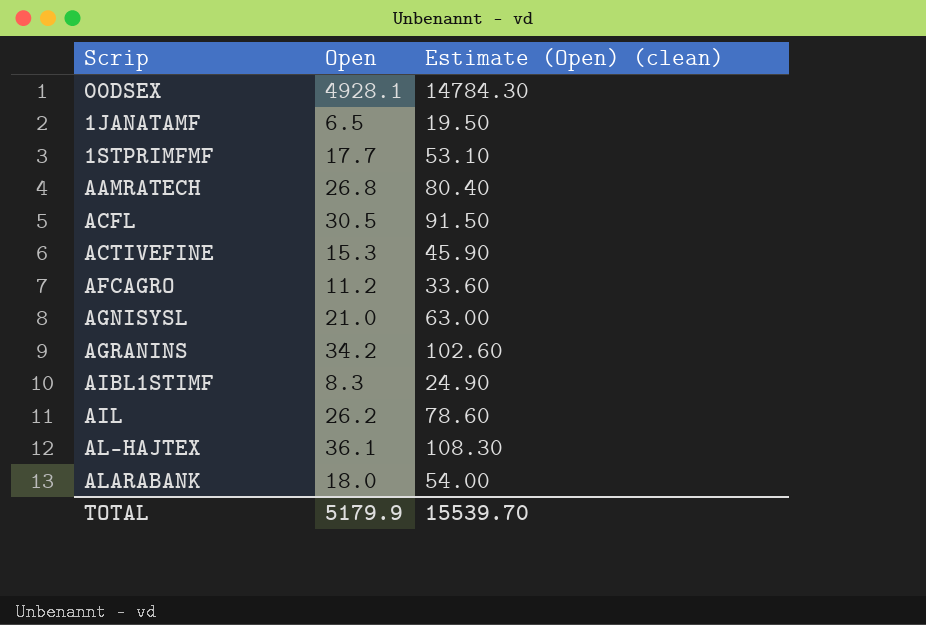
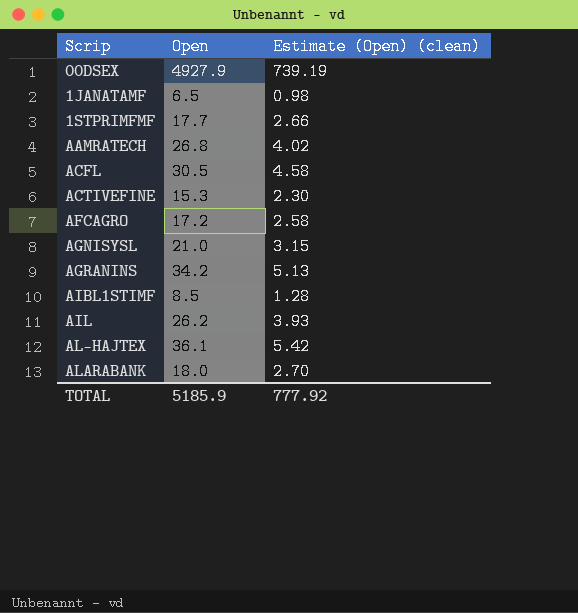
column Estimate (Open) (clean) | formula: [Open] * 3 -> [Open] * 0.15
00DSEX | Open: 4928.1 -> 4927.9
AFCAGRO | Open: 11.2 -> 17.2
AIBL1STIMF | Open: 8.3 -> 8.5
TOTAL | Open: 5179.9 -> 5185.9
TOTAL | Estimate (Open) (clean): 15539.70 -> 777.92

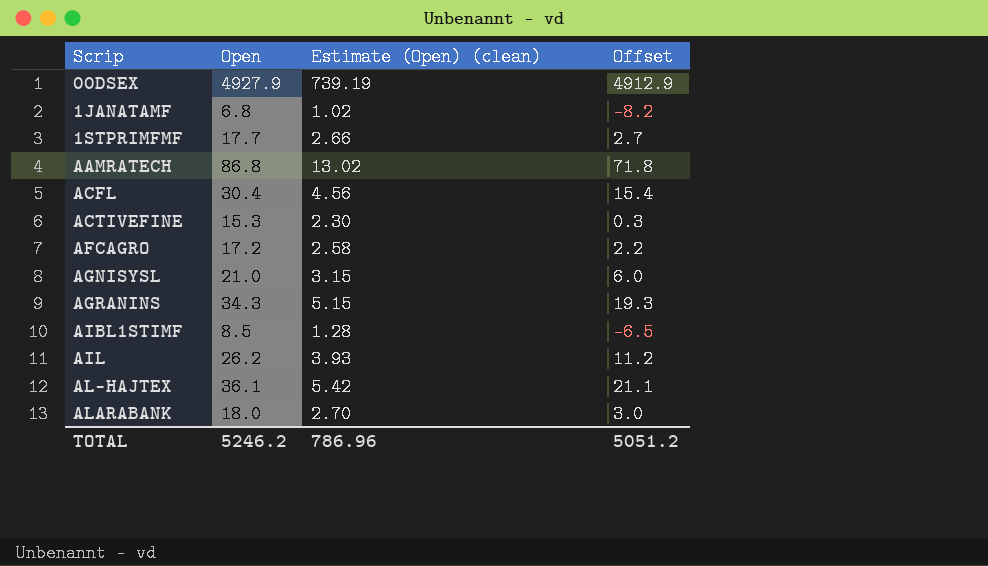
column Offset | formula: none -> [Open] - 15
1JANATAMF | Open: 6.5 -> 6.8
1JANATAMF | Estimate (Open) (clean): 0.98 -> 1.02
AAMRATECH | Open: 26.8 -> 86.8
AAMRATECH | Estimate (Open) (clean): 4.02 -> 13.02
ACFL | Open: 30.5 -> 30.4
ACFL | Estimate (Open) (clean): 4.58 -> 4.56
AGRANINS | Open: 34.2 -> 34.3
AGRANINS | Estimate (Open) (clean): 5.13 -> 5.15
TOTAL | Open: 5185.9 -> 5246.2
TOTAL | Estimate (Open) (clean): 777.92 -> 786.96

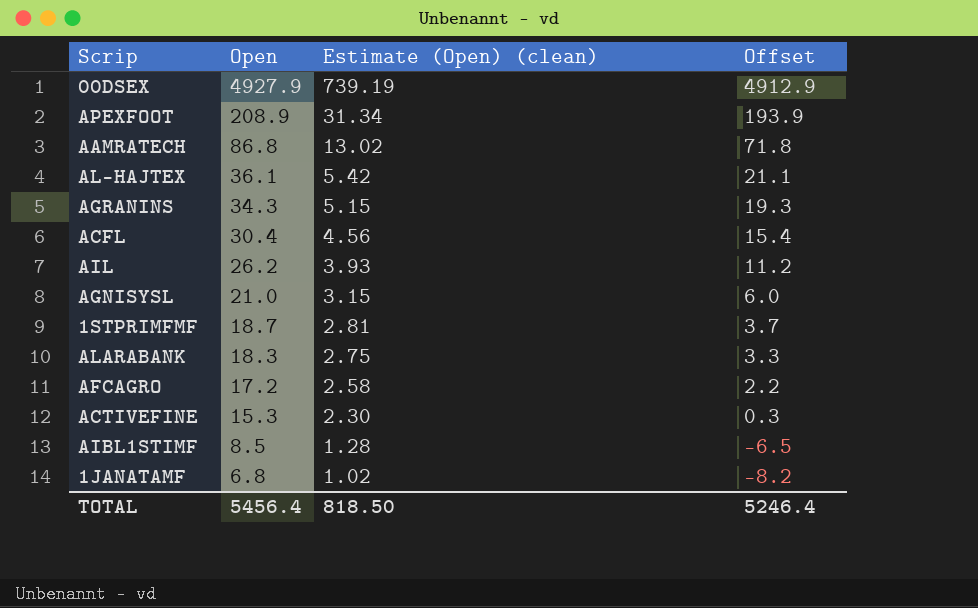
row order: Scrip ascending -> Open descending
row APEXFOOT: none -> 208.9 | 31.34 | 193.9
1STPRIMFMF | Open: 17.7 -> 18.7
1STPRIMFMF | Estimate (Open) (clean): 2.66 -> 2.81
1STPRIMFMF | Offset: 2.7 -> 3.7
ALARABANK | Open: 18.0 -> 18.3
ALARABANK | Estimate (Open) (clean): 2.70 -> 2.75
ALARABANK | Offset: 3.0 -> 3.3
TOTAL | Open: 5246.2 -> 5456.4
TOTAL | Estimate (Open) (clean): 786.96 -> 818.50
TOTAL | Offset: 5051.2 -> 5246.4

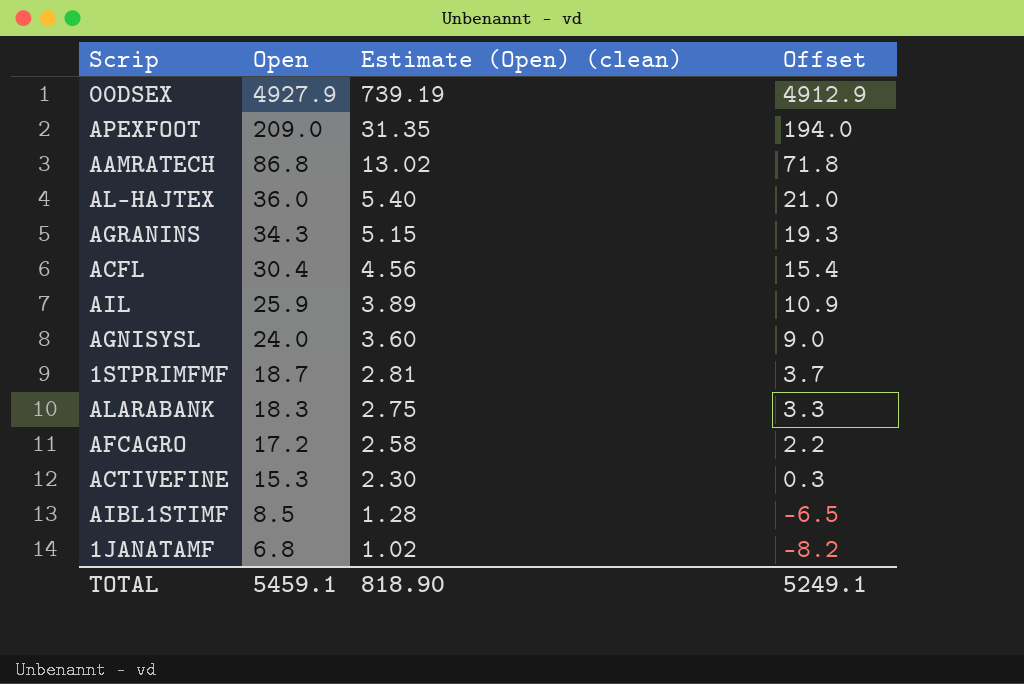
APEXFOOT | Open: 208.9 -> 209.0
APEXFOOT | Estimate (Open) (clean): 31.34 -> 31.35
APEXFOOT | Offset: 193.9 -> 194.0
AL-HAJTEX | Open: 36.1 -> 36.0
AL-HAJTEX | Estimate (Open) (clean): 5.42 -> 5.40
AL-HAJTEX | Offset: 21.1 -> 21.0
AIL | Open: 26.2 -> 25.9
AIL | Estimate (Open) (clean): 3.93 -> 3.89
AIL | Offset: 11.2 -> 10.9
AGNISYSL | Open: 21.0 -> 24.0
AGNISYSL | Estimate (Open) (clean): 3.15 -> 3.60
AGNISYSL | Offset: 6.0 -> 9.0
TOTAL | Open: 5456.4 -> 5459.1
TOTAL | Estimate (Open) (clean): 818.50 -> 818.90
TOTAL | Offset: 5246.4 -> 5249.1

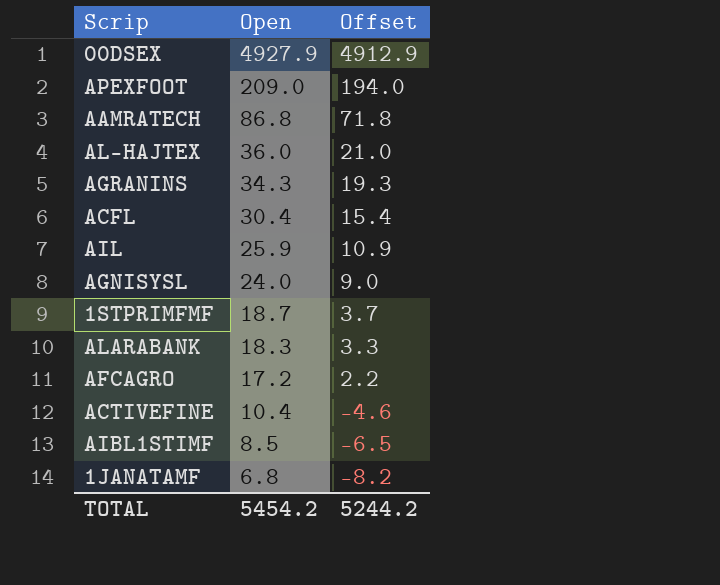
column Estimate (Open) (clean) | formula: [Open] * 0.15 -> none
ACTIVEFINE | Open: 15.3 -> 10.4
ACTIVEFINE | Offset: 0.3 -> -4.6
TOTAL | Open: 5459.1 -> 5454.2
TOTAL | Offset: 5249.1 -> 5244.2

